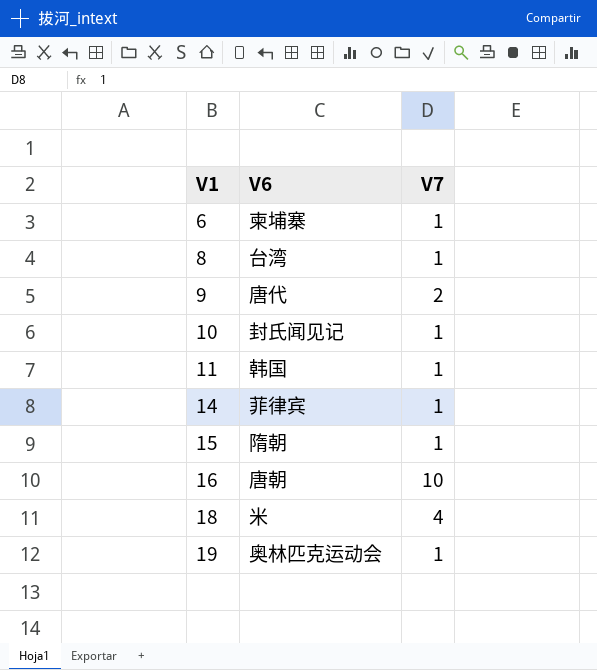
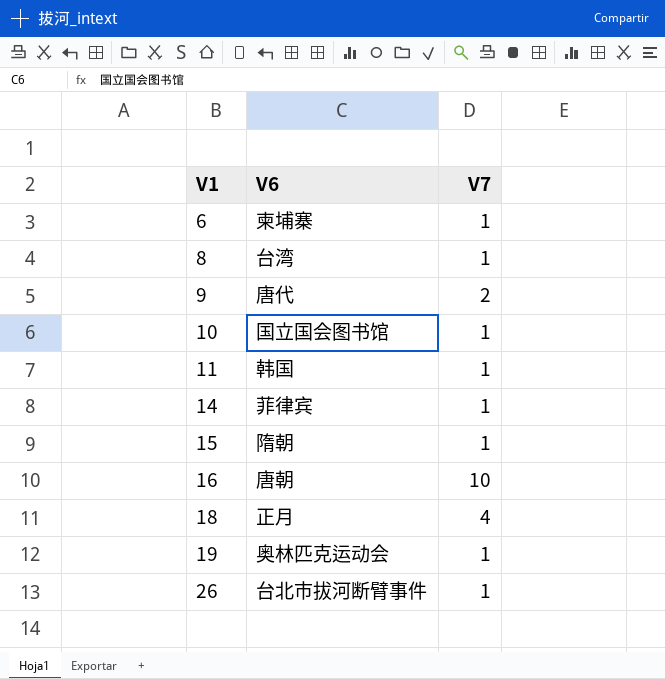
10 | V6: 封氏闻见记 -> 国立国会图书馆
18 | V6: 米 -> 正月
row 26: none -> 台北市拔河断臂事件 | 1

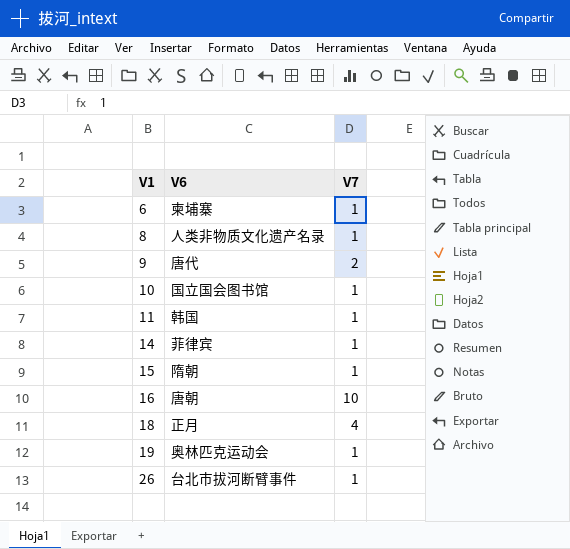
8 | V6: 台湾 -> 人类非物质文化遗产名录

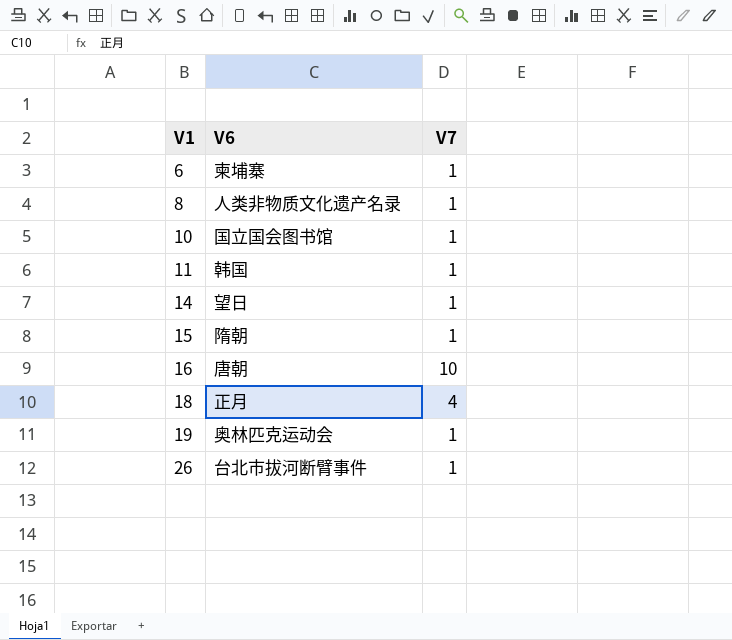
row 9: 唐代 | 2 -> none
14 | V6: 菲律宾 -> 望日

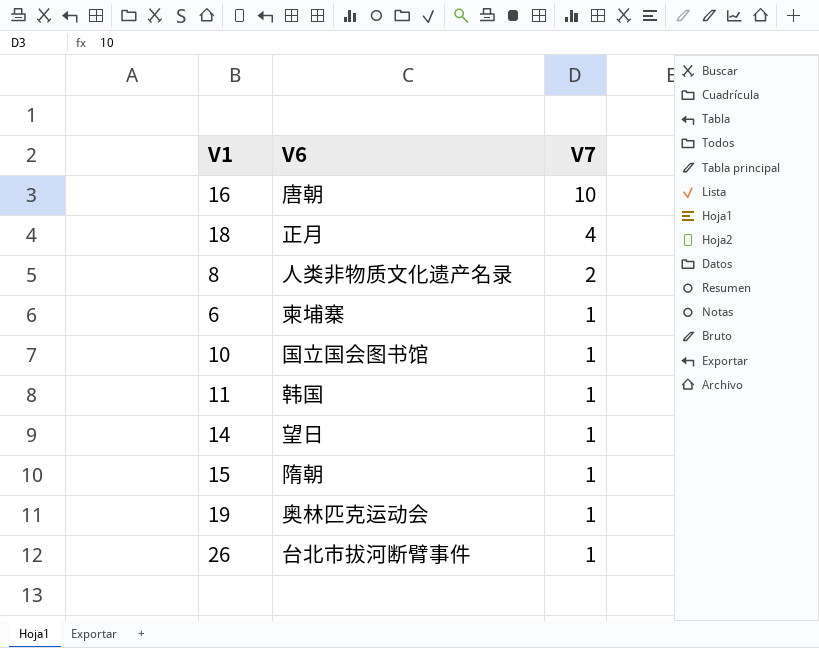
row order: V1 ascending -> V7 descending
8 | V7: 1 -> 2

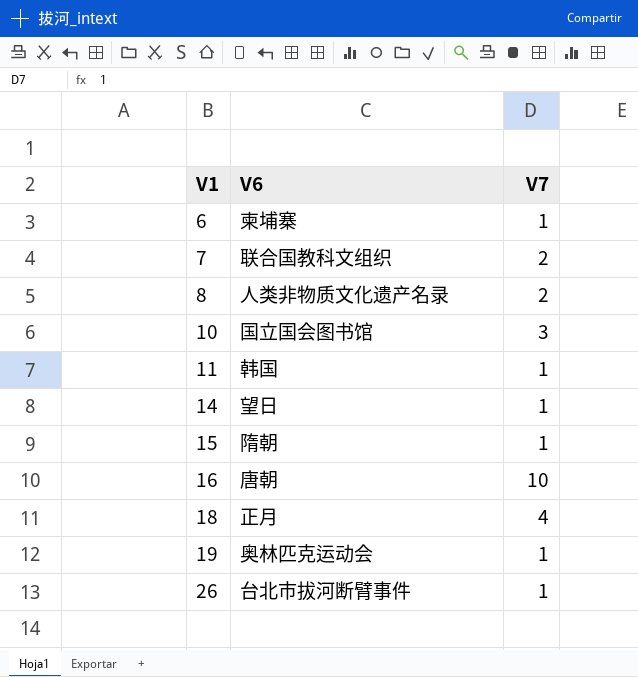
row order: V7 descending -> V1 ascending
row 7: none -> 联合国教科文组织 | 2
10 | V7: 1 -> 3

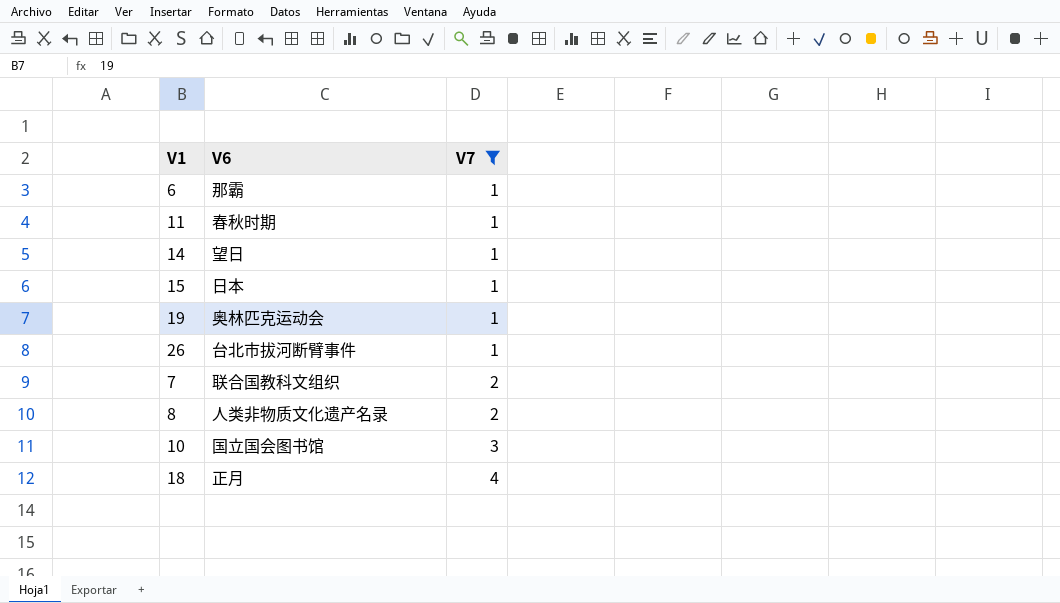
filter: none -> V7 != 10
row order: V1 ascending -> V7 ascending
6 | V6: 柬埔寨 -> 那霸
11 | V6: 韩国 -> 春秋时期
15 | V6: 隋朝 -> 日本

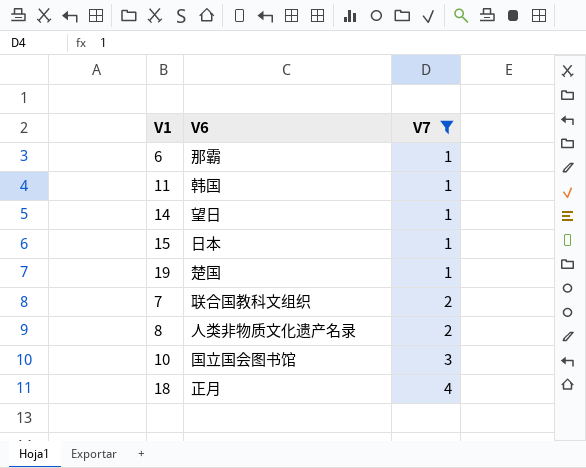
row 26: 台北市拔河断臂事件 | 1 -> none
11 | V6: 春秋时期 -> 韩国
19 | V6: 奥林匹克运动会 -> 楚国

